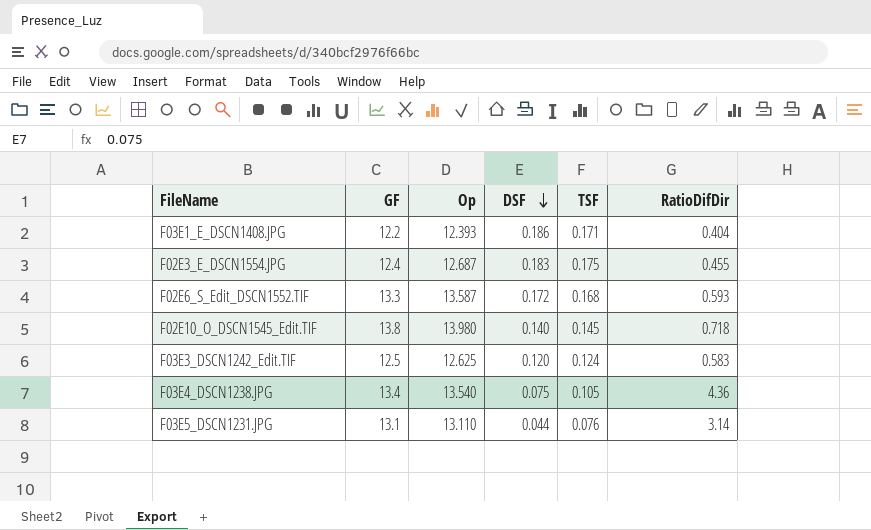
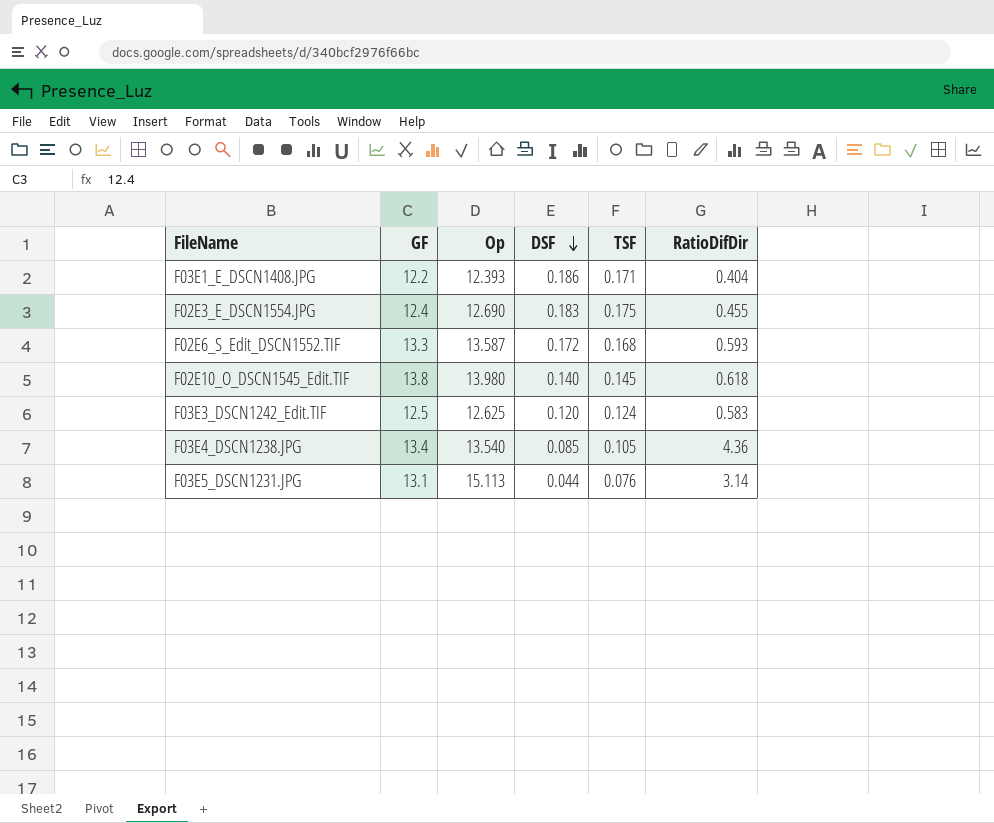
F02E3_E_DSCN1554.JPG | Op: 12.687 -> 12.690
F02E10_O_DSCN1545_Edit.TIF | RatioDifDir: 0.718 -> 0.618
F03E4_DSCN1238.JPG | DSF: 0.075 -> 0.085
F03E5_DSCN1231.JPG | Op: 13.110 -> 15.113

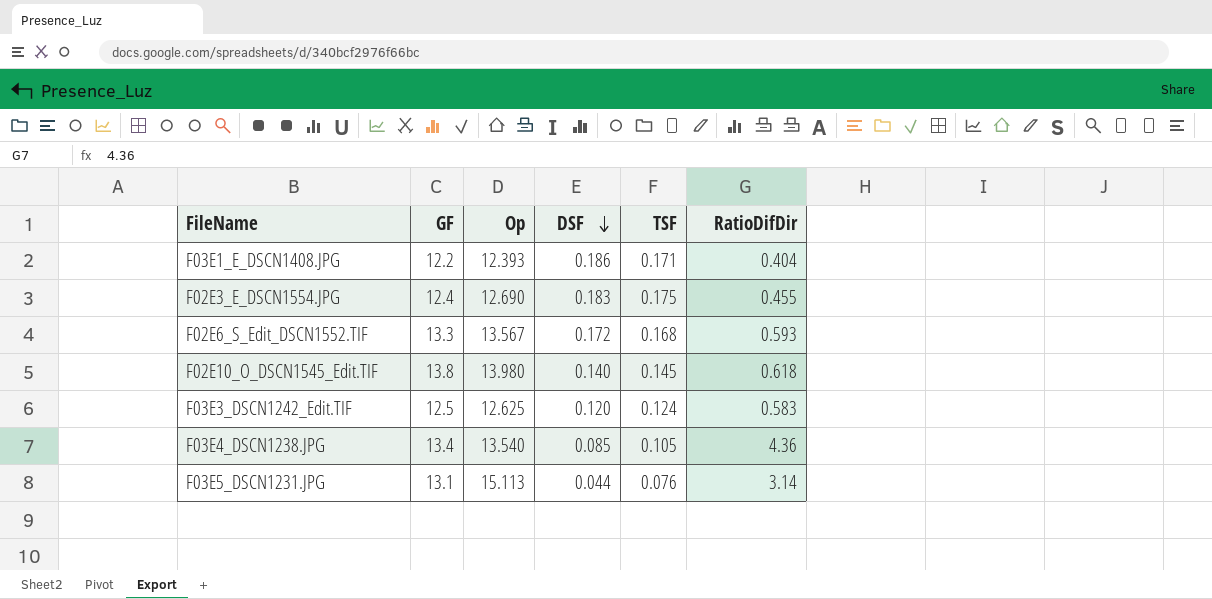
F02E6_S_Edit_DSCN1552.TIF | Op: 13.587 -> 13.567

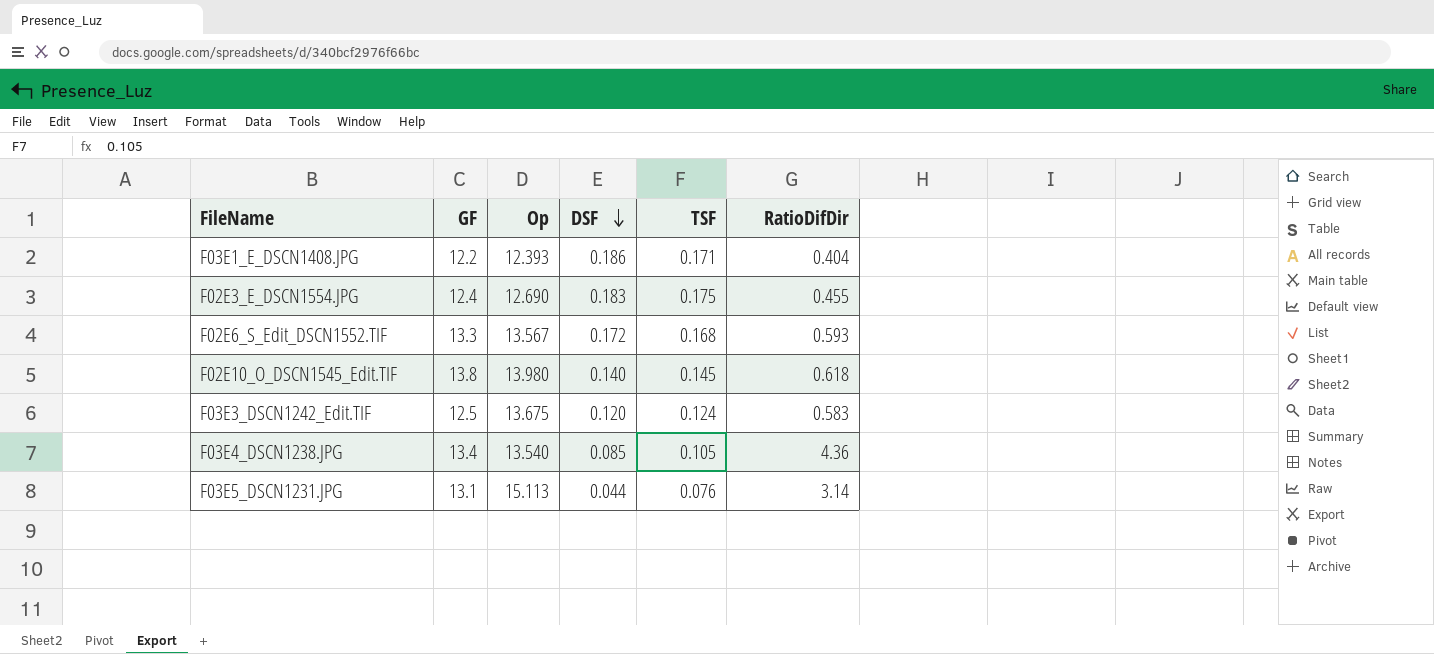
F03E3_DSCN1242_Edit.TIF | Op: 12.625 -> 13.675

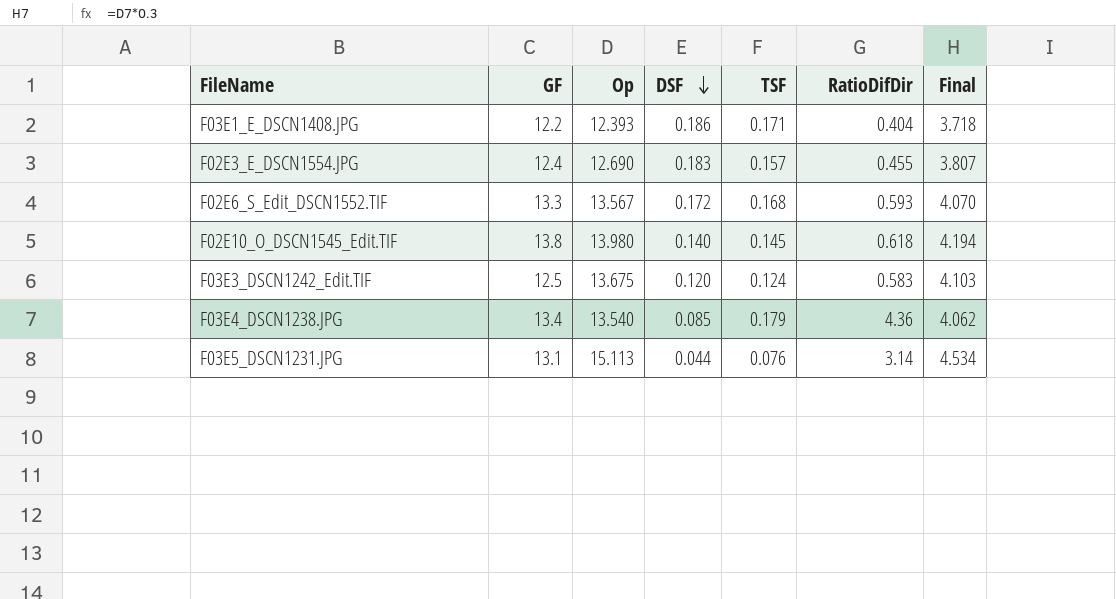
column Final | formula: none -> [Op] * 0.3
F02E3_E_DSCN1554.JPG | TSF: 0.175 -> 0.157
F03E4_DSCN1238.JPG | TSF: 0.105 -> 0.179

